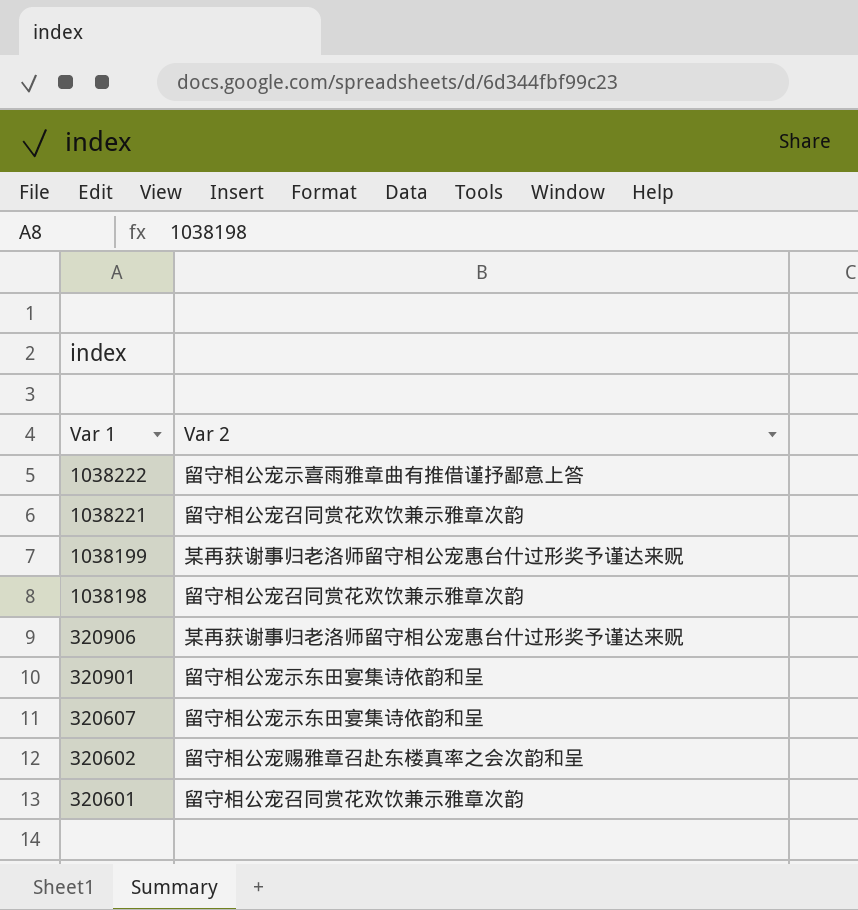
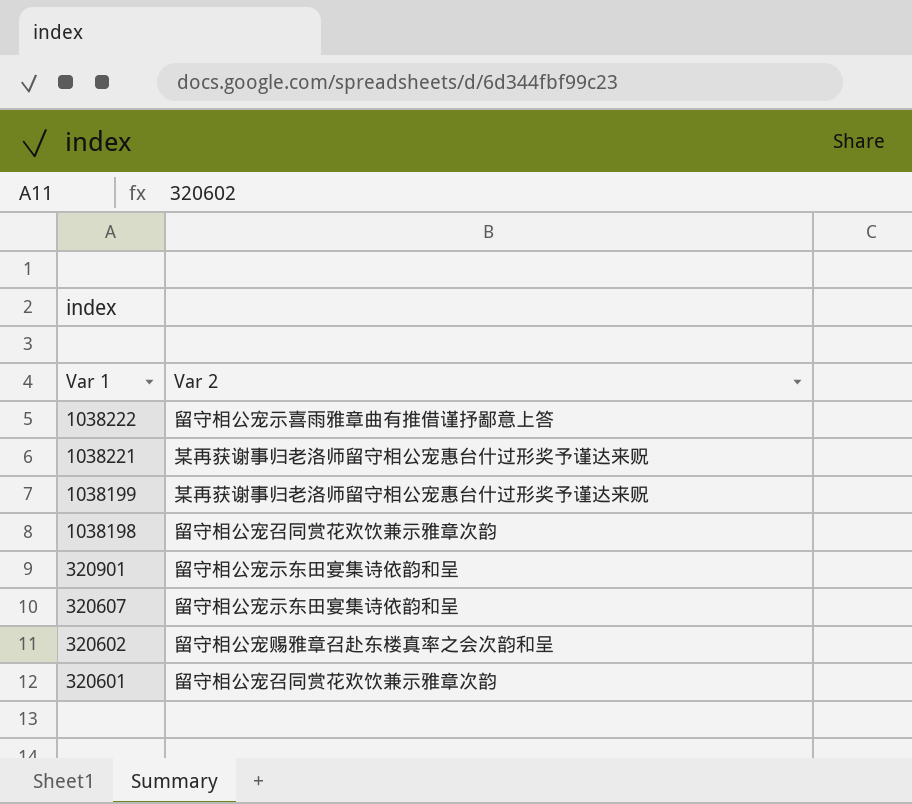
row 320906: 某再获谢事归老洛师留守相公宠惠台什过形奖予谨达来贶 -> none
1038221 | Var 2: 留守相公宠召同赏花欢饮兼示雅章次韵 -> 某再获谢事归老洛师留守相公宠惠台什过形奖予谨达来贶

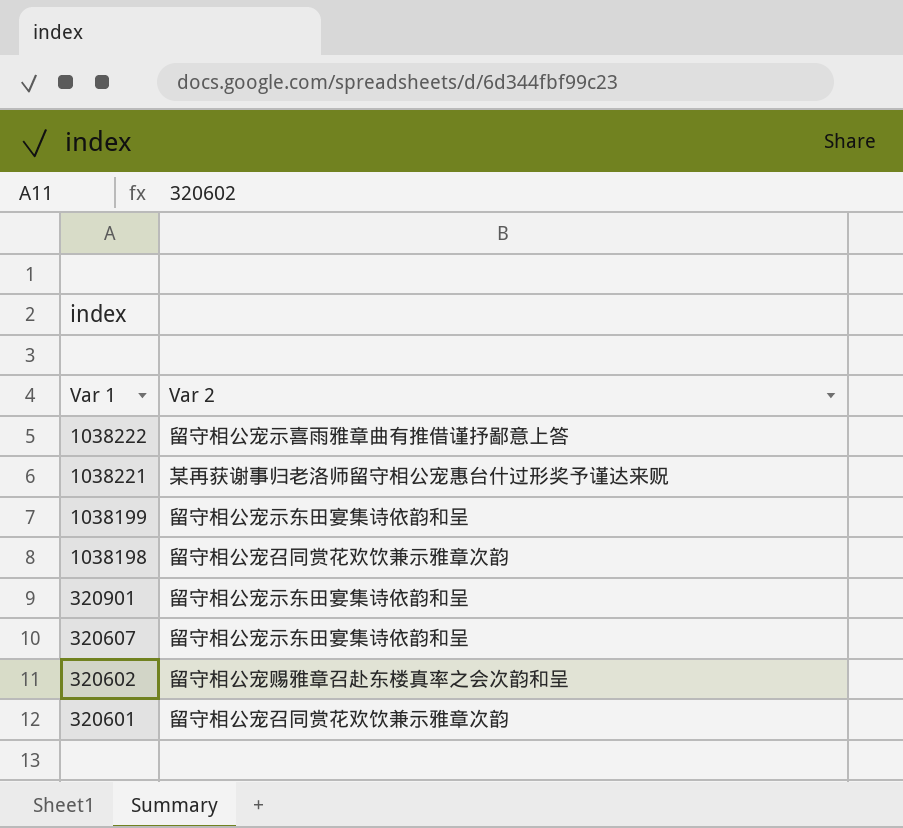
1038199 | Var 2: 某再获谢事归老洛师留守相公宠惠台什过形奖予谨达来贶 -> 留守相公宠示东田宴集诗依韵和呈

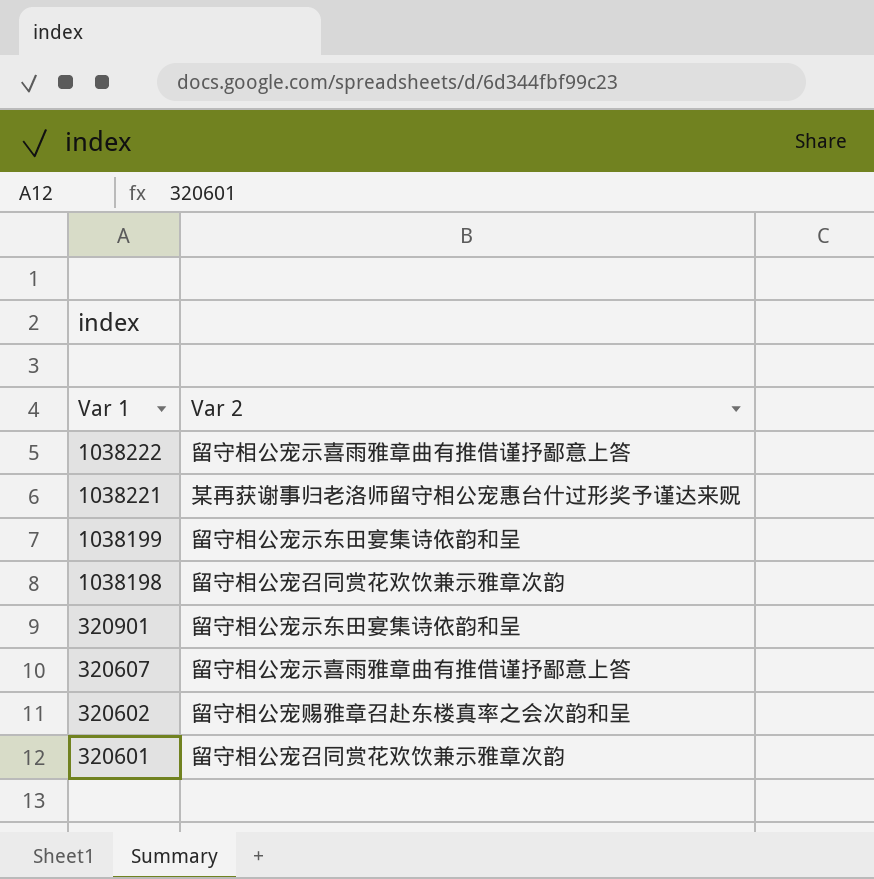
320607 | Var 2: 留守相公宠示东田宴集诗依韵和呈 -> 留守相公宠示喜雨雅章曲有推借谨抒鄙意上答

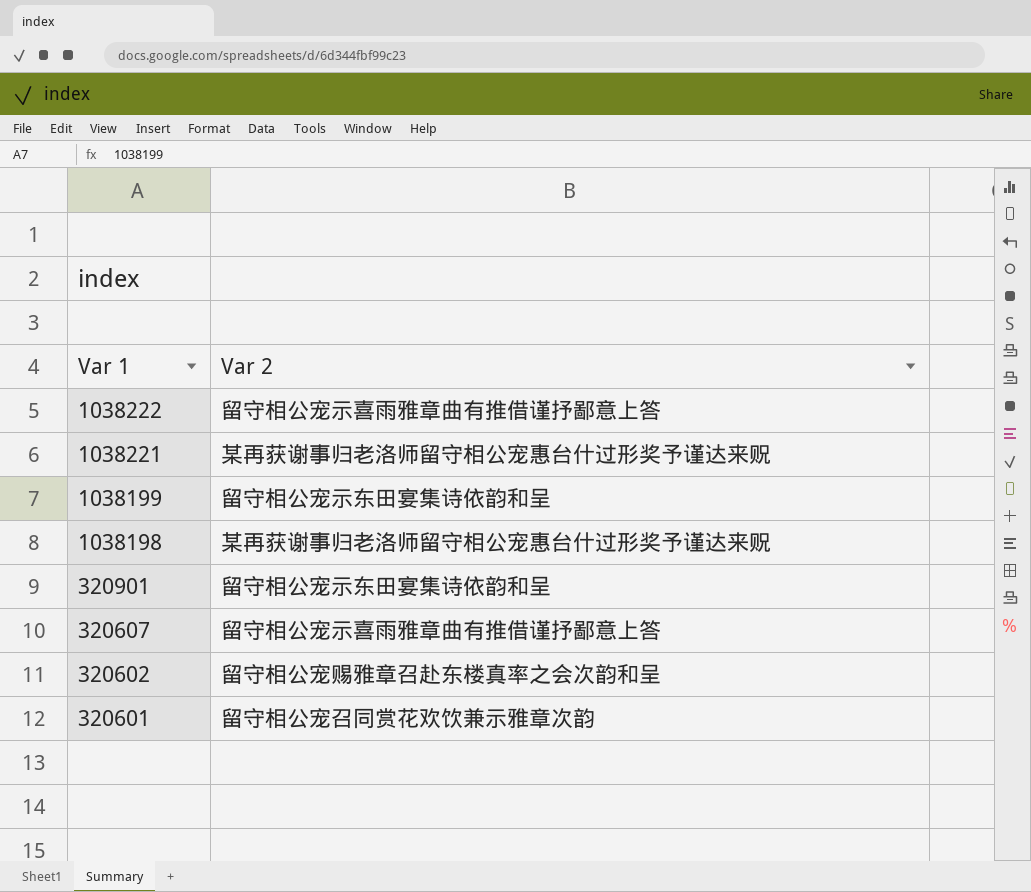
1038198 | Var 2: 留守相公宠召同赏花欢饮兼示雅章次韵 -> 某再获谢事归老洛师留守相公宠惠台什过形奖予谨达来贶

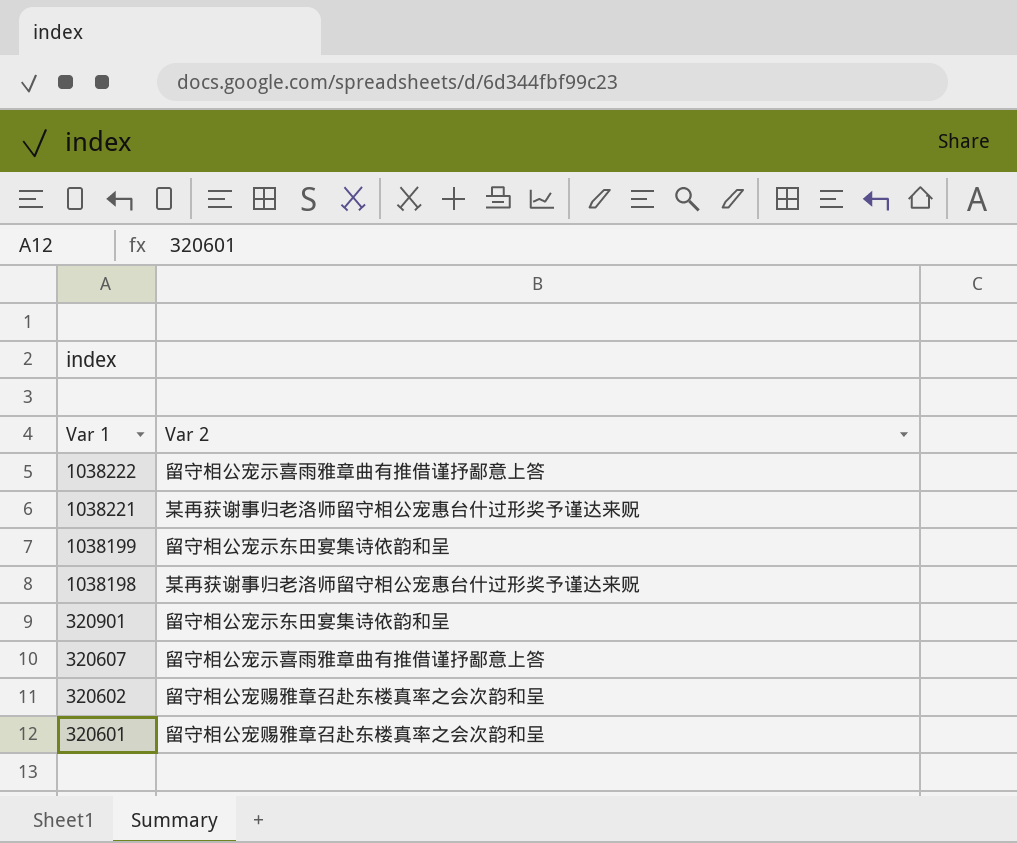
320601 | Var 2: 留守相公宠召同赏花欢饮兼示雅章次韵 -> 留守相公宠赐雅章召赴东楼真率之会次韵和呈

